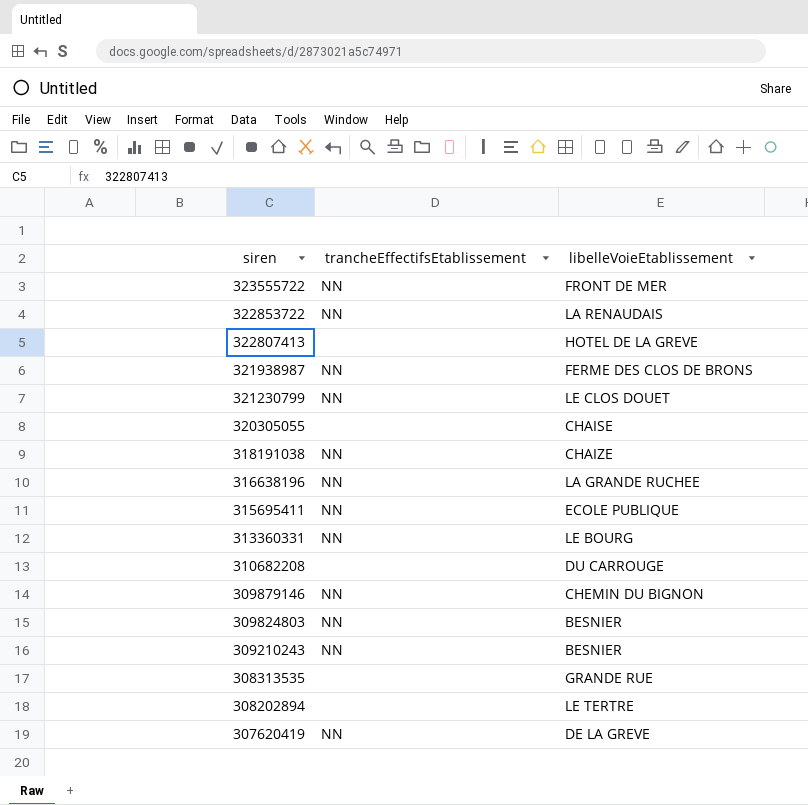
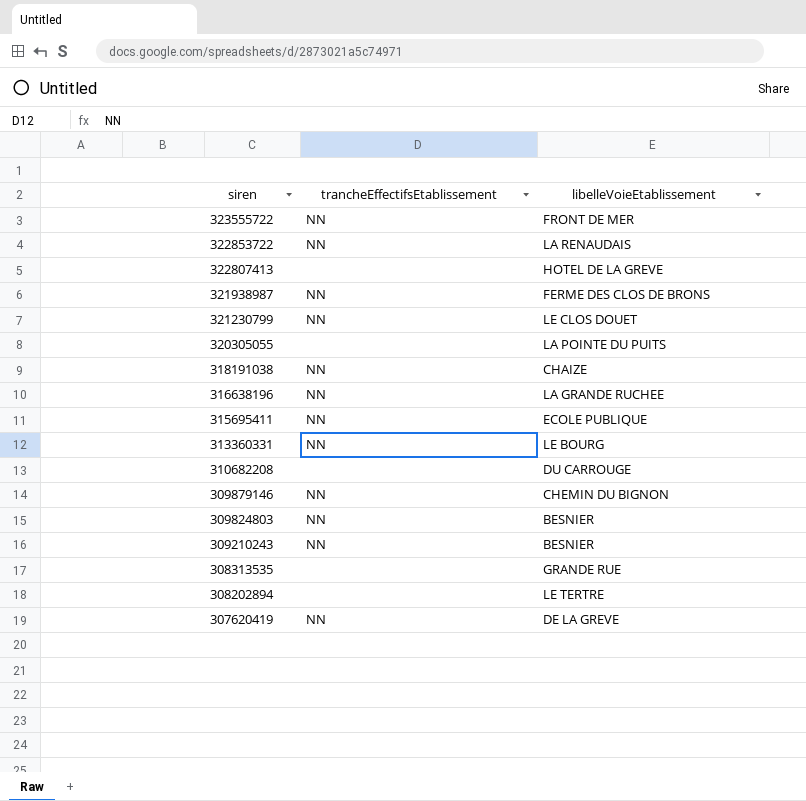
320305055 | libelleVoieEtablissement: CHAISE -> LA POINTE DU PUITS

